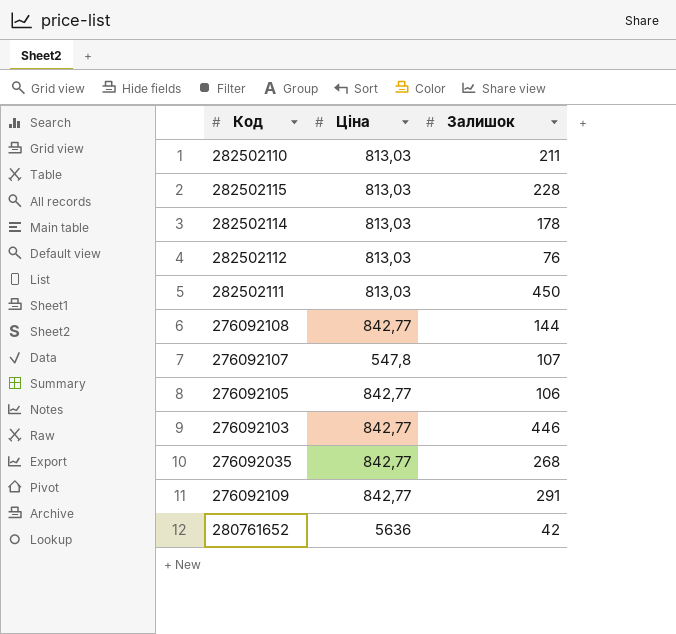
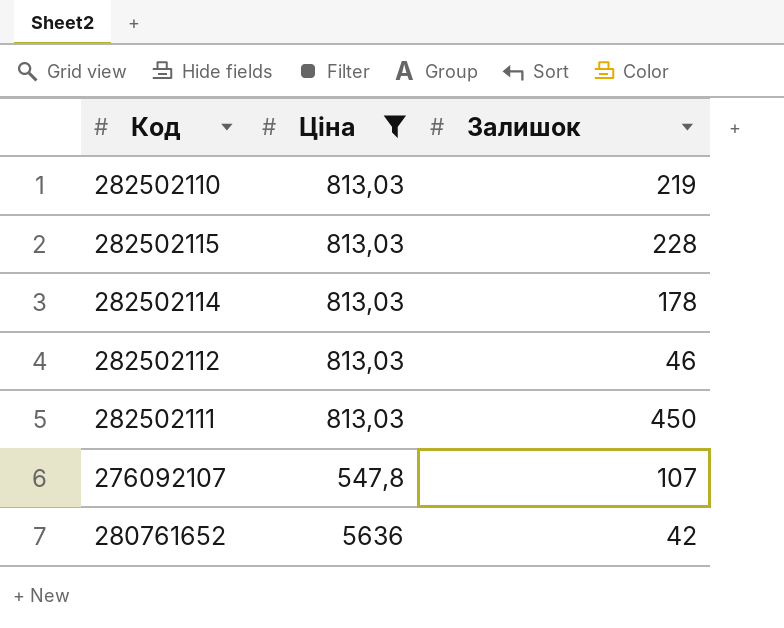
filter: none -> Ціна != 842,77
282502110 | Залишок: 211 -> 219
282502112 | Залишок: 76 -> 46

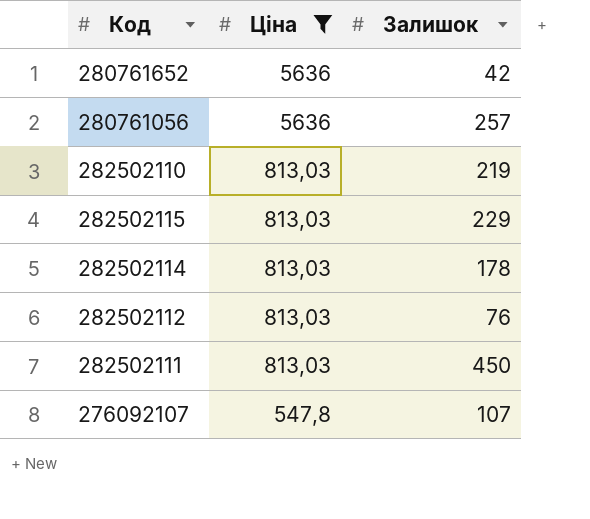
row order: none -> Ціна descending
row 280761056: none -> 5636 | 257
282502115 | Залишок: 228 -> 229
282502112 | Залишок: 46 -> 76

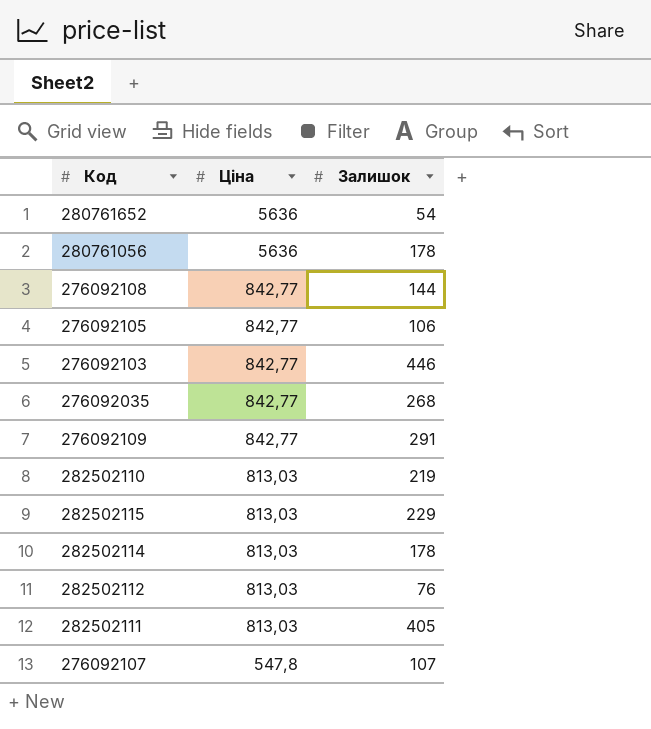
filter: Ціна != 842,77 -> none
280761652 | Залишок: 42 -> 54
280761056 | Залишок: 257 -> 178
282502111 | Залишок: 450 -> 405

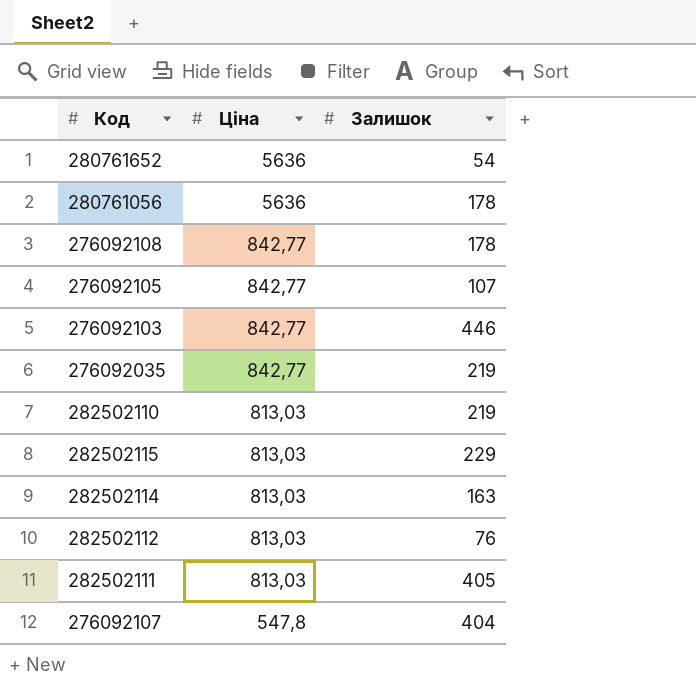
row 276092109: 842,77 | 291 -> none
276092108 | Залишок: 144 -> 178
276092105 | Залишок: 106 -> 107
276092035 | Залишок: 268 -> 219
282502114 | Залишок: 178 -> 163
276092107 | Залишок: 107 -> 404

